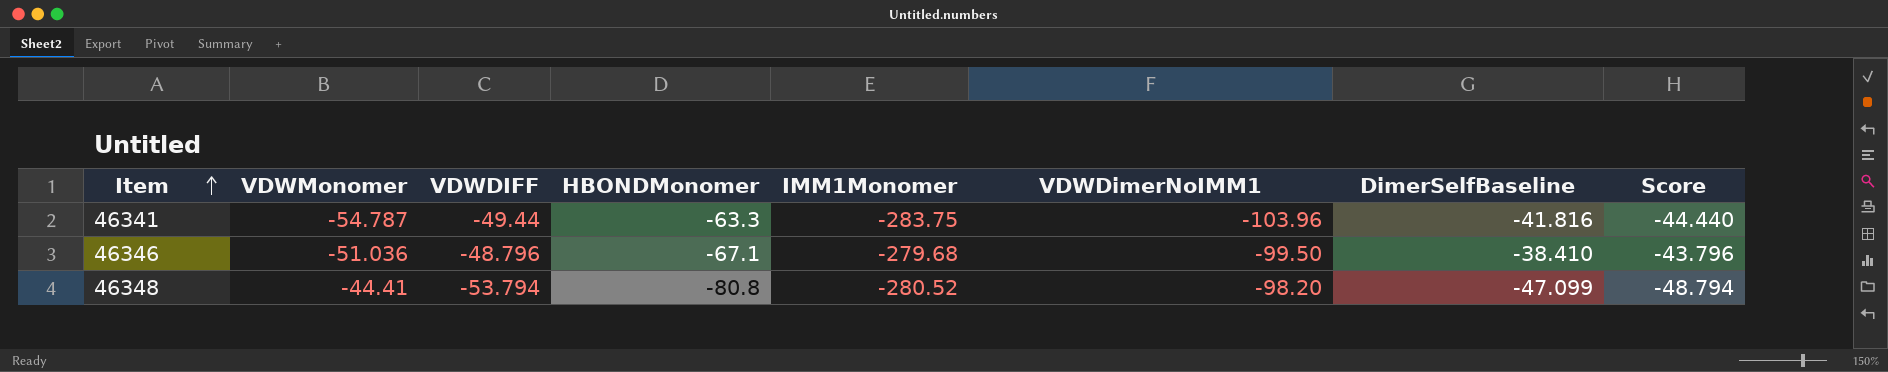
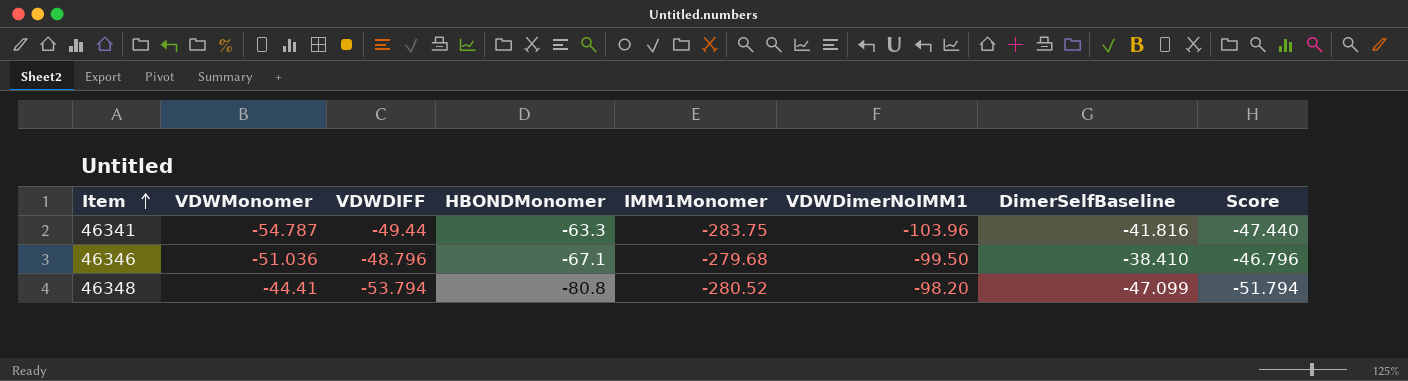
column Score | formula: [VDWDIFF] + 5 -> [VDWDIFF] + 2

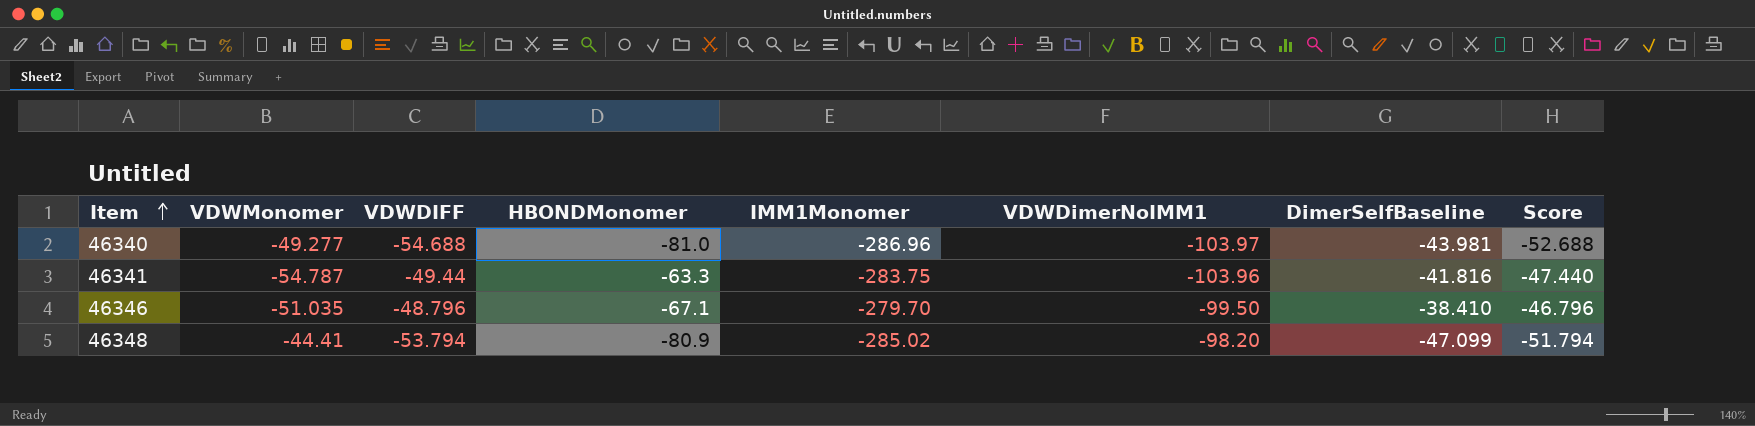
row 46340: none -> -49.277 | -54.688 | -81.0 | -286.96 | -103.97 | -43.981 | -52.688
46346 | VDWMonomer: -51.036 -> -51.035
46346 | IMM1Monomer: -279.68 -> -279.70
46348 | HBONDMonomer: -80.8 -> -80.9
46348 | IMM1Monomer: -280.52 -> -285.02

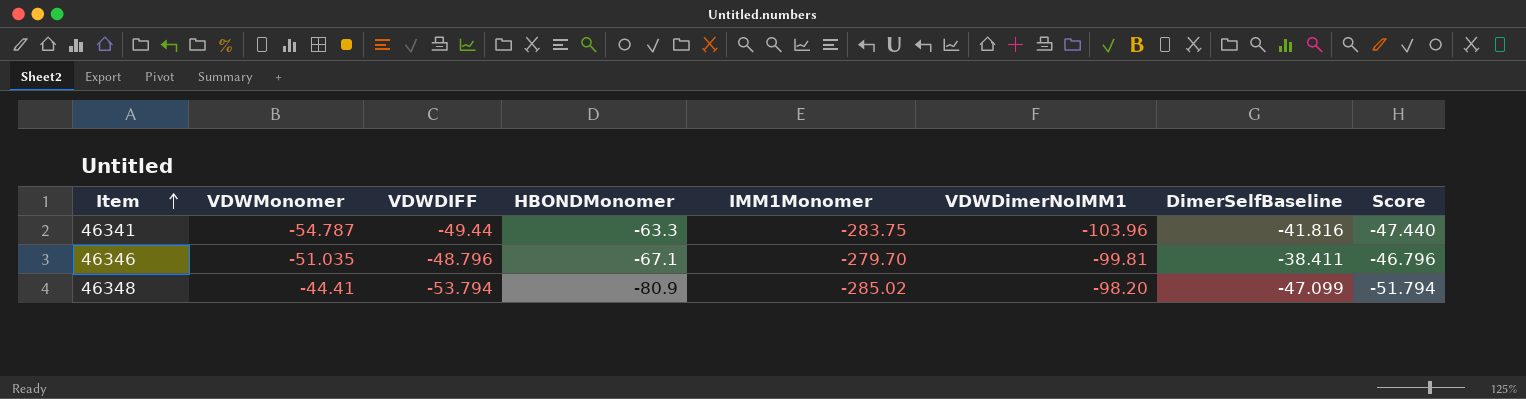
row 46340: -49.277 | -54.688 | -81.0 | -286.96 | -103.97 | -43.981 | -52.688 -> none
46346 | VDWDimerNoIMM1: -99.50 -> -99.81
46346 | DimerSelfBaseline: -38.410 -> -38.411

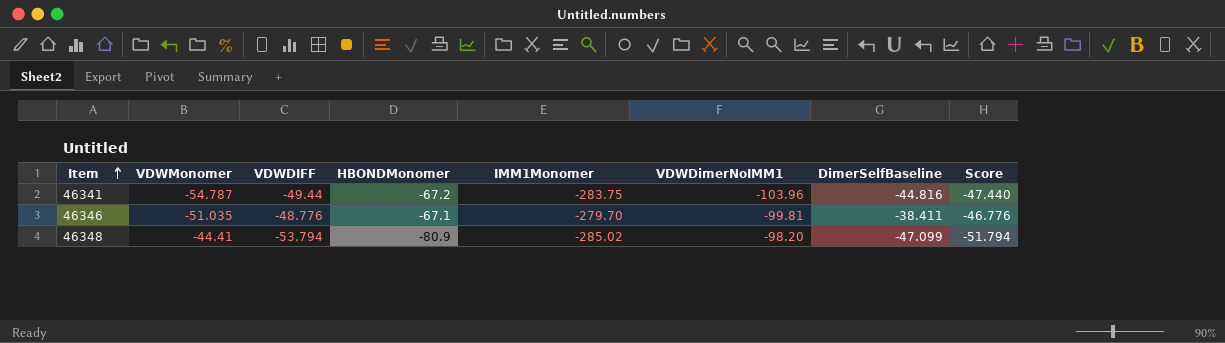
46341 | HBONDMonomer: -63.3 -> -67.2
46341 | DimerSelfBaseline: -41.816 -> -44.816
46346 | VDWDIFF: -48.796 -> -48.776
46346 | Score: -46.796 -> -46.776

